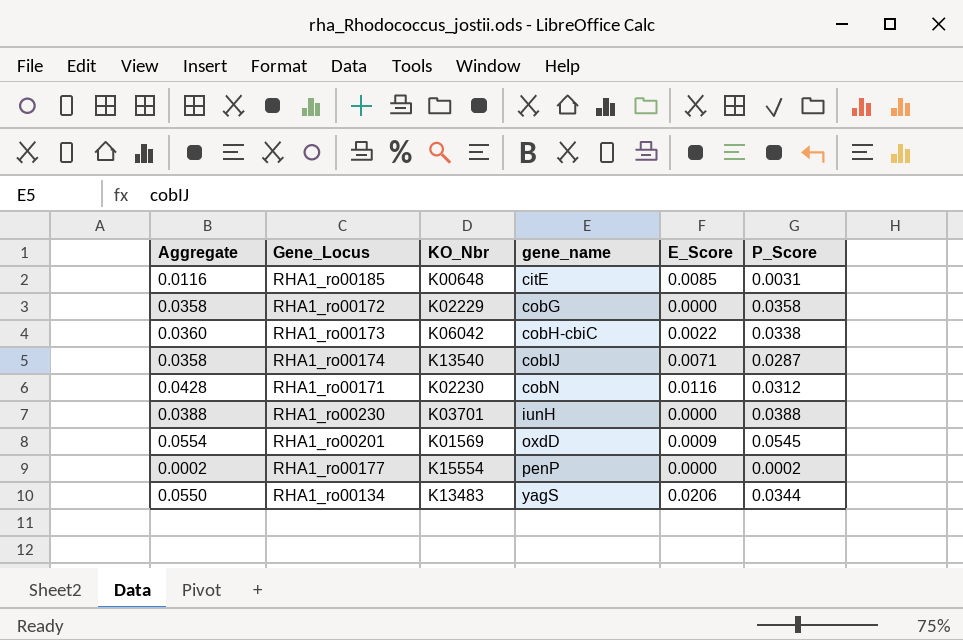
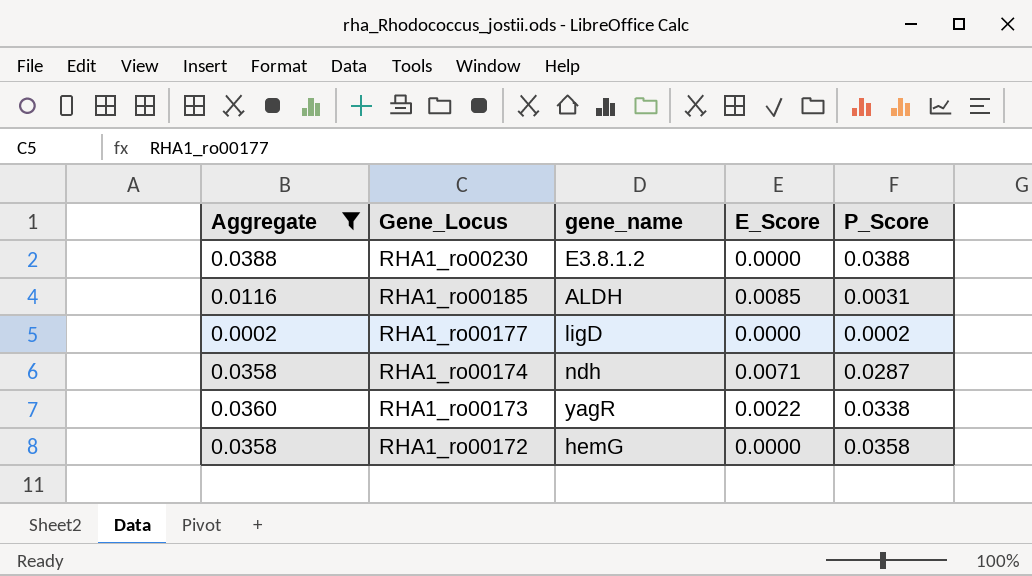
filter: none -> Aggregate <= 0.0388
row order: gene_name ascending -> Gene_Locus descending
column KO_Nbr | position: 3 -> none
RHA1_ro00230 | gene_name: iunH -> E3.8.1.2
RHA1_ro00185 | gene_name: citE -> ALDH
RHA1_ro00177 | gene_name: penP -> ligD
RHA1_ro00174 | gene_name: cobIJ -> ndh
RHA1_ro00173 | gene_name: cobH-cbiC -> yagR
RHA1_ro00172 | gene_name: cobG -> hemG

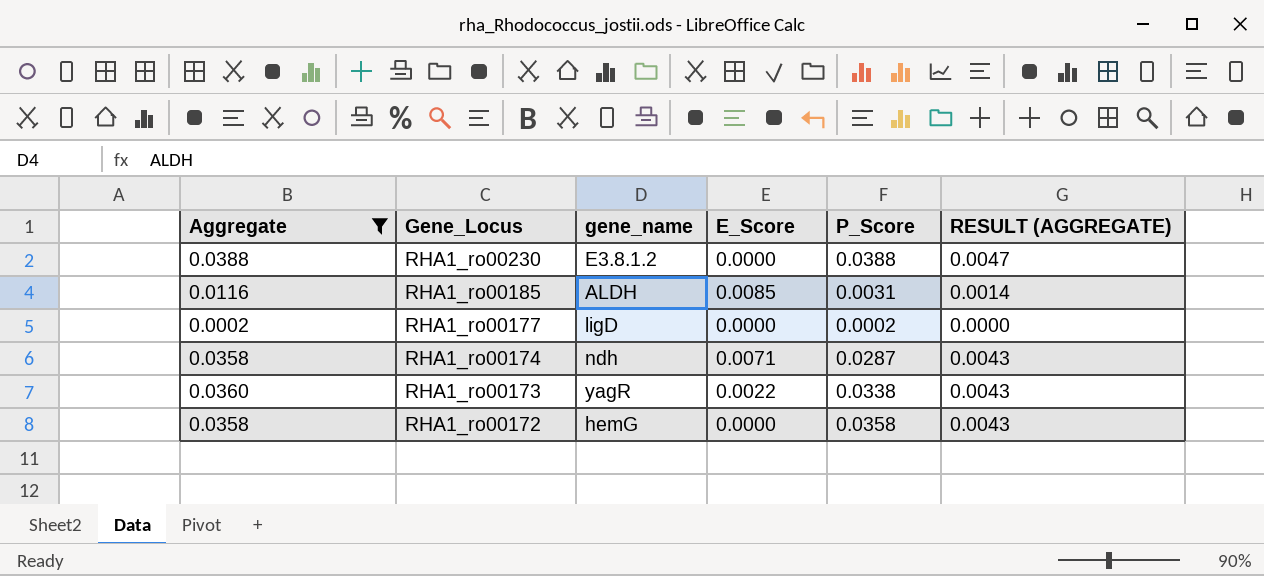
column RESULT (AGGREGATE) | formula: none -> [Aggregate] * 0.12

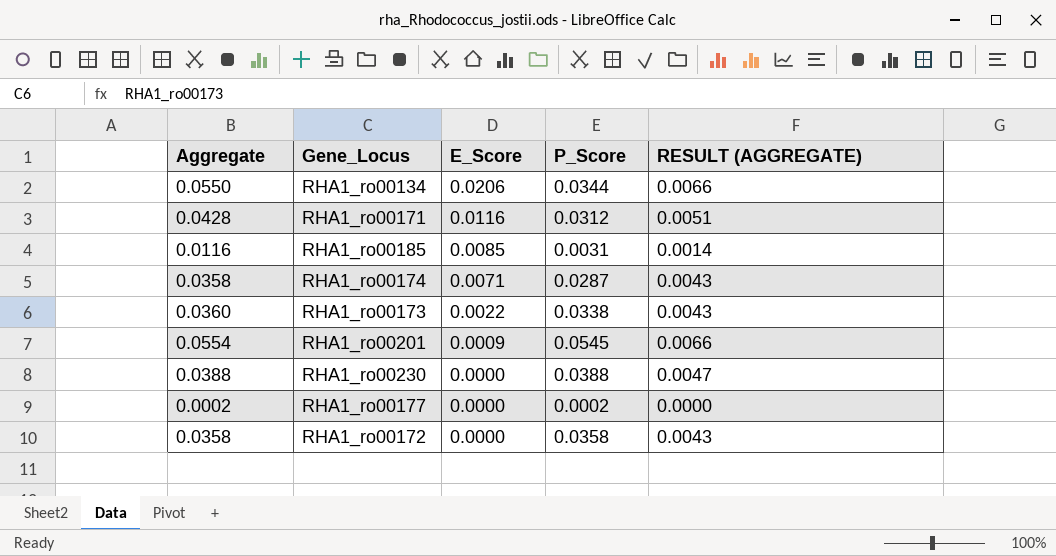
filter: Aggregate <= 0.0388 -> none
row order: Gene_Locus descending -> E_Score descending
column gene_name | position: 3 -> none

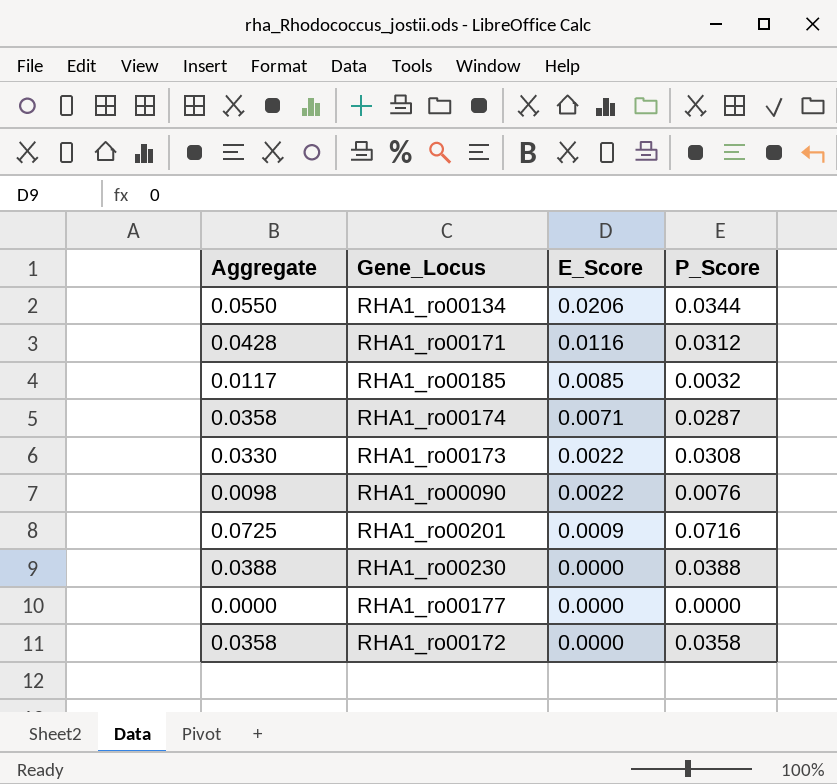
column RESULT (AGGREGATE) | formula: [Aggregate] * 0.12 -> none
RHA1_ro00185 | Aggregate: 0.0116 -> 0.0117
RHA1_ro00185 | P_Score: 0.0031 -> 0.0032
RHA1_ro00173 | Aggregate: 0.0360 -> 0.0330
RHA1_ro00173 | P_Score: 0.0338 -> 0.0308
row RHA1_ro00090: none -> 0.0098 | 0.0022 | 0.0076
RHA1_ro00201 | Aggregate: 0.0554 -> 0.0725
RHA1_ro00201 | P_Score: 0.0545 -> 0.0716
RHA1_ro00177 | Aggregate: 0.0002 -> 0.0000
RHA1_ro00177 | P_Score: 0.0002 -> 0.0000

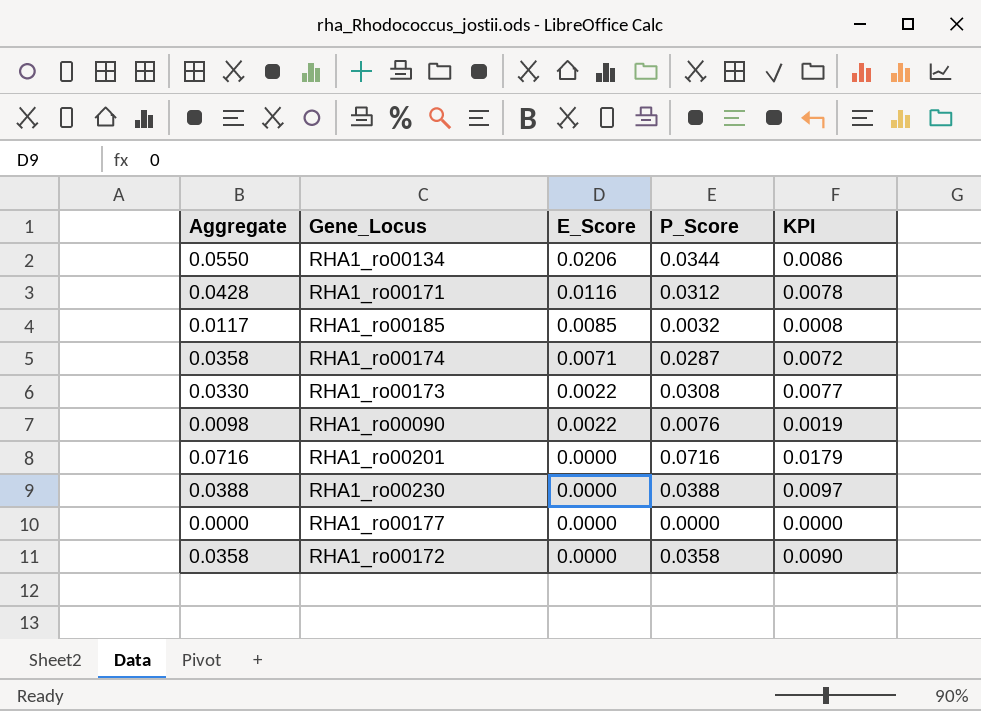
column KPI | formula: none -> [P_Score] * 0.25
RHA1_ro00201 | Aggregate: 0.0725 -> 0.0716
RHA1_ro00201 | E_Score: 0.0009 -> 0.0000

